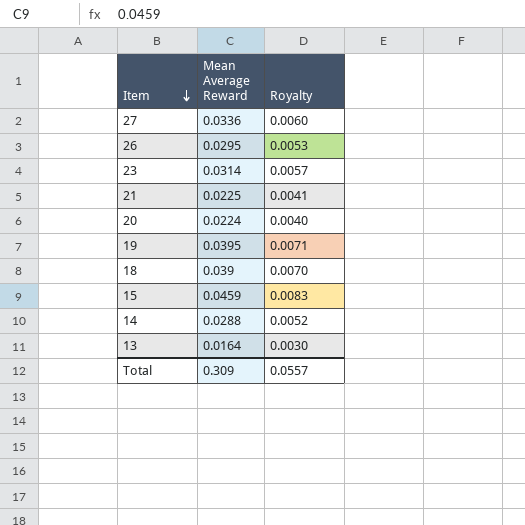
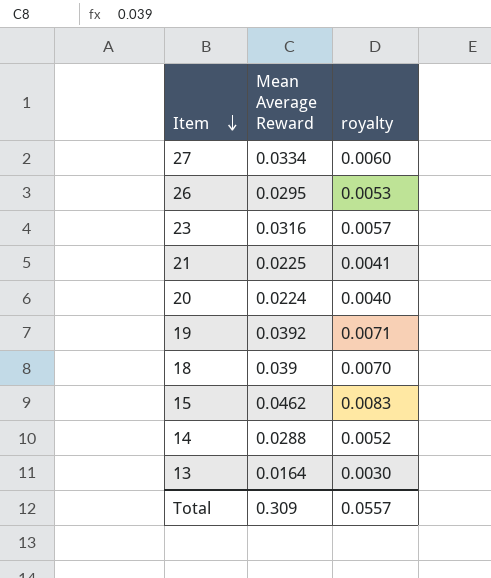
column name: Royalty -> royalty
27 | Mean Average Reward: 0.0336 -> 0.0334
23 | Mean Average Reward: 0.0314 -> 0.0316
19 | Mean Average Reward: 0.0395 -> 0.0392
15 | Mean Average Reward: 0.0459 -> 0.0462

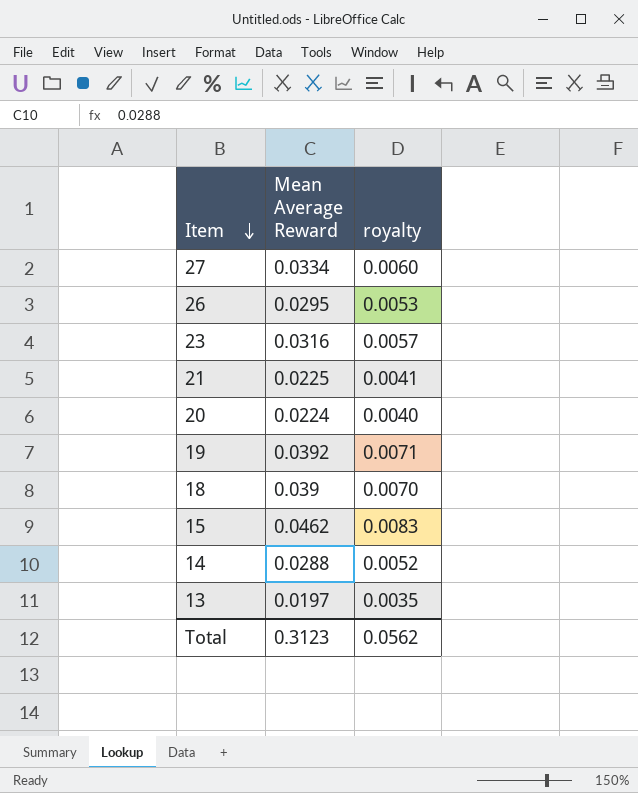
13 | Mean Average Reward: 0.0164 -> 0.0197
13 | royalty: 0.0030 -> 0.0035
Total | Mean Average Reward: 0.309 -> 0.3123
Total | royalty: 0.0557 -> 0.0562

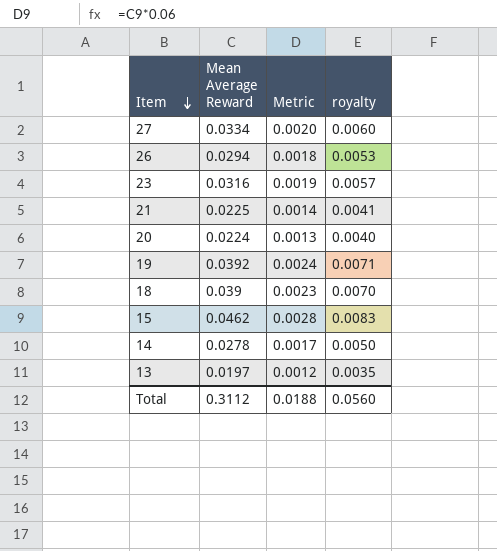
column Metric | formula: none -> [Mean Average Reward] * 0.06
26 | Mean Average Reward: 0.0295 -> 0.0294
14 | Mean Average Reward: 0.0288 -> 0.0278
14 | royalty: 0.0052 -> 0.0050
Total | Mean Average Reward: 0.3123 -> 0.3112
Total | royalty: 0.0562 -> 0.0560

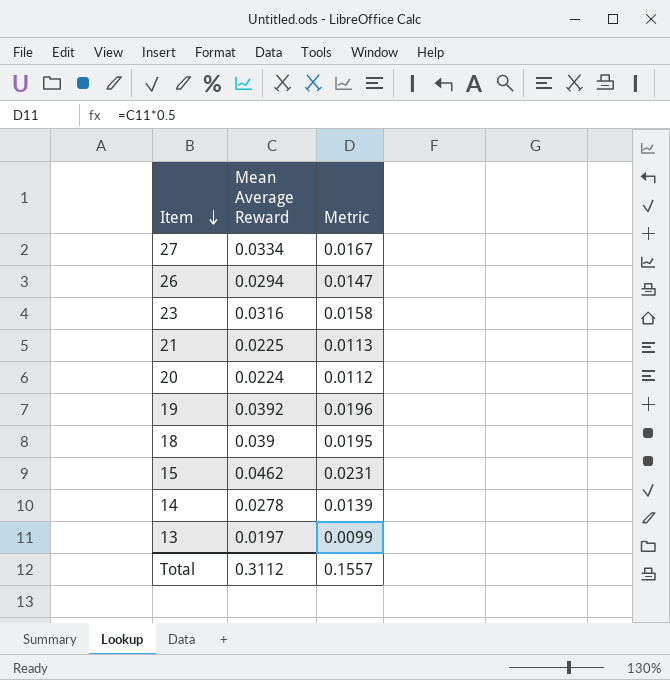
column royalty | formula: [Mean Average Reward] * 0.18 -> none
column Metric | formula: [Mean Average Reward] * 0.06 -> [Mean Average Reward] * 0.5
Total | Metric: 0.0188 -> 0.1557

